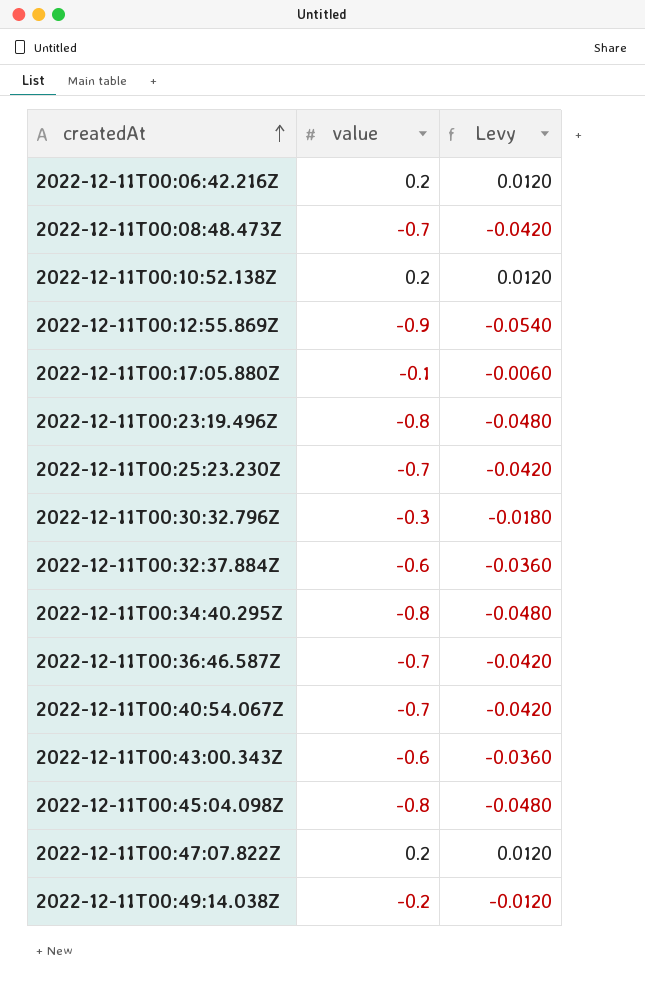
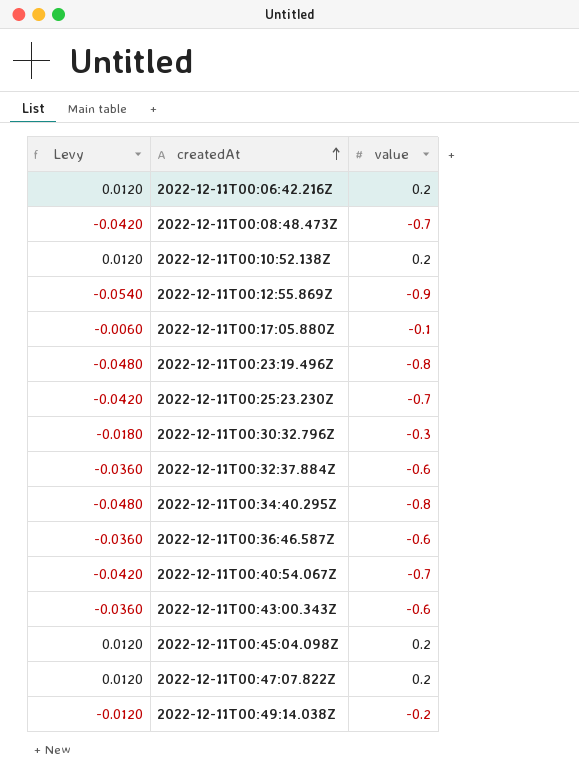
column Levy | position: 3 -> 1
2022-12-11T00:36:46.587Z | Levy: -0.0420 -> -0.0360
2022-12-11T00:36:46.587Z | value: -0.7 -> -0.6
2022-12-11T00:45:04.098Z | Levy: -0.0480 -> 0.0120
2022-12-11T00:45:04.098Z | value: -0.8 -> 0.2

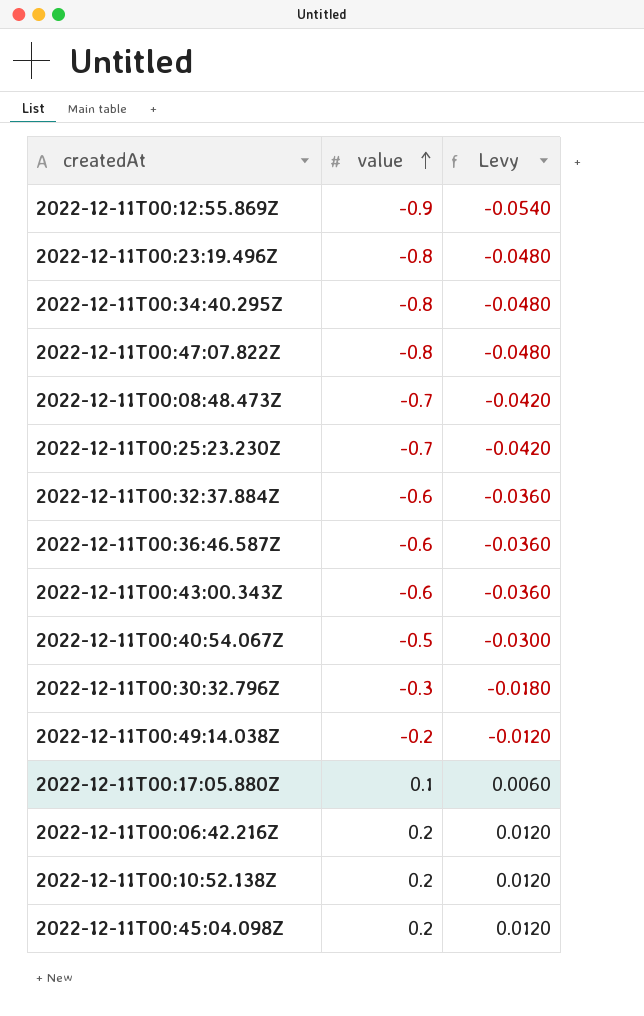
row order: createdAt ascending -> value ascending
column Levy | position: 1 -> 3
2022-12-11T00:47:07.822Z | value: 0.2 -> -0.8
2022-12-11T00:47:07.822Z | Levy: 0.0120 -> -0.0480
2022-12-11T00:40:54.067Z | value: -0.7 -> -0.5
2022-12-11T00:40:54.067Z | Levy: -0.0420 -> -0.0300
2022-12-11T00:17:05.880Z | value: -0.1 -> 0.1
2022-12-11T00:17:05.880Z | Levy: -0.0060 -> 0.0060

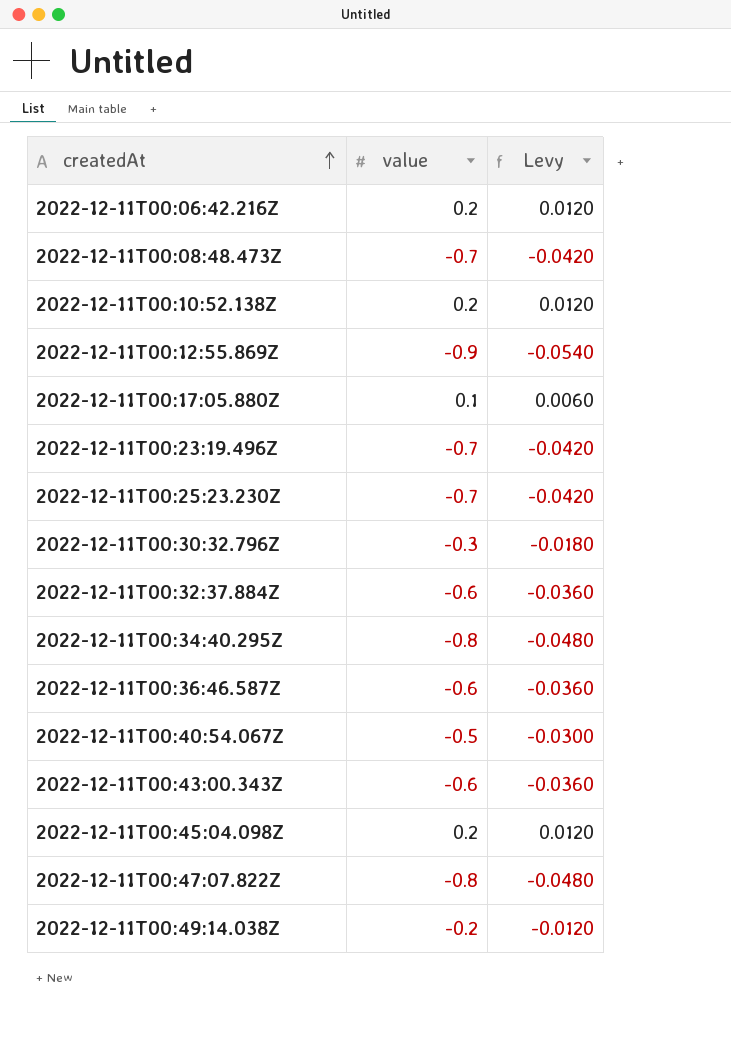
row order: value ascending -> createdAt ascending
2022-12-11T00:23:19.496Z | value: -0.8 -> -0.7
2022-12-11T00:23:19.496Z | Levy: -0.0480 -> -0.0420

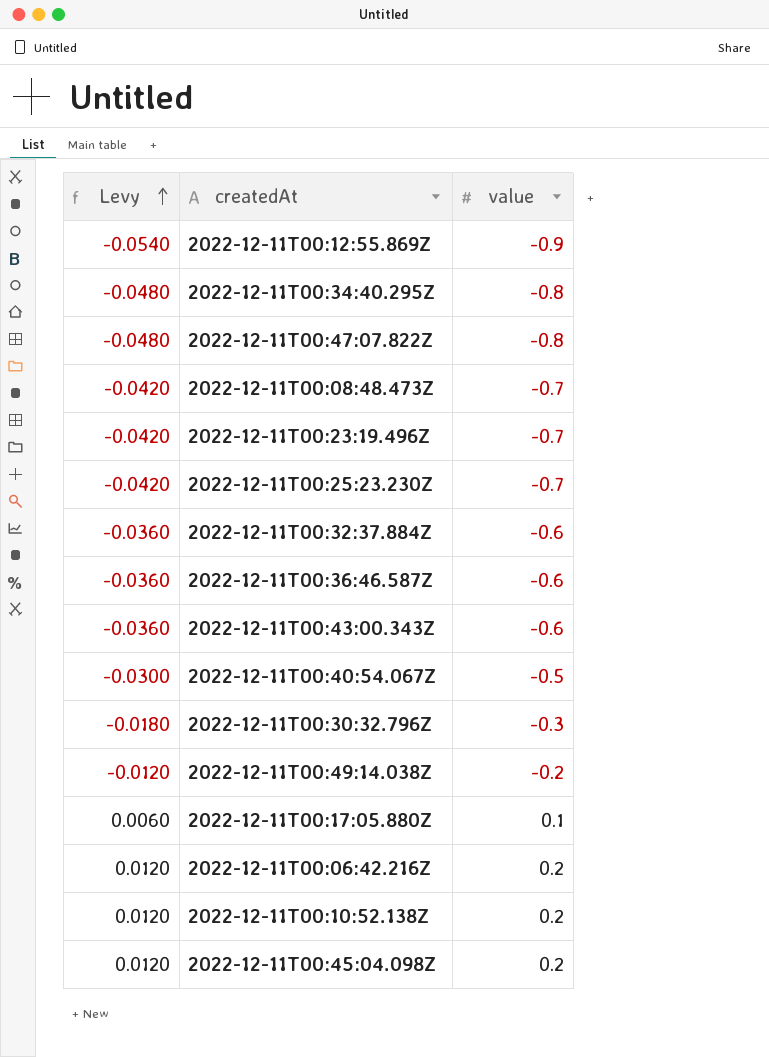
row order: createdAt ascending -> Levy ascending
column Levy | position: 3 -> 1

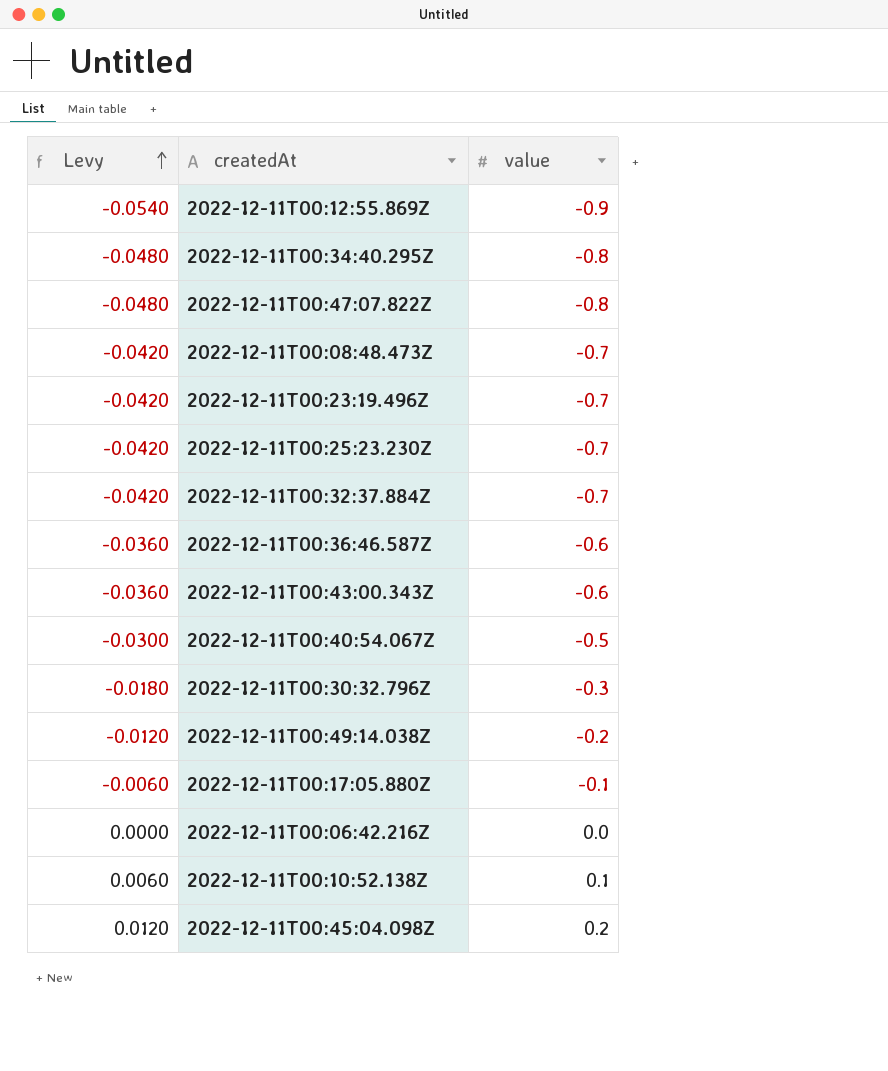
2022-12-11T00:32:37.884Z | Levy: -0.0360 -> -0.0420
2022-12-11T00:32:37.884Z | value: -0.6 -> -0.7
2022-12-11T00:17:05.880Z | Levy: 0.0060 -> -0.0060
2022-12-11T00:17:05.880Z | value: 0.1 -> -0.1
2022-12-11T00:06:42.216Z | Levy: 0.0120 -> 0.0000
2022-12-11T00:06:42.216Z | value: 0.2 -> 0.0
2022-12-11T00:10:52.138Z | Levy: 0.0120 -> 0.0060
2022-12-11T00:10:52.138Z | value: 0.2 -> 0.1

